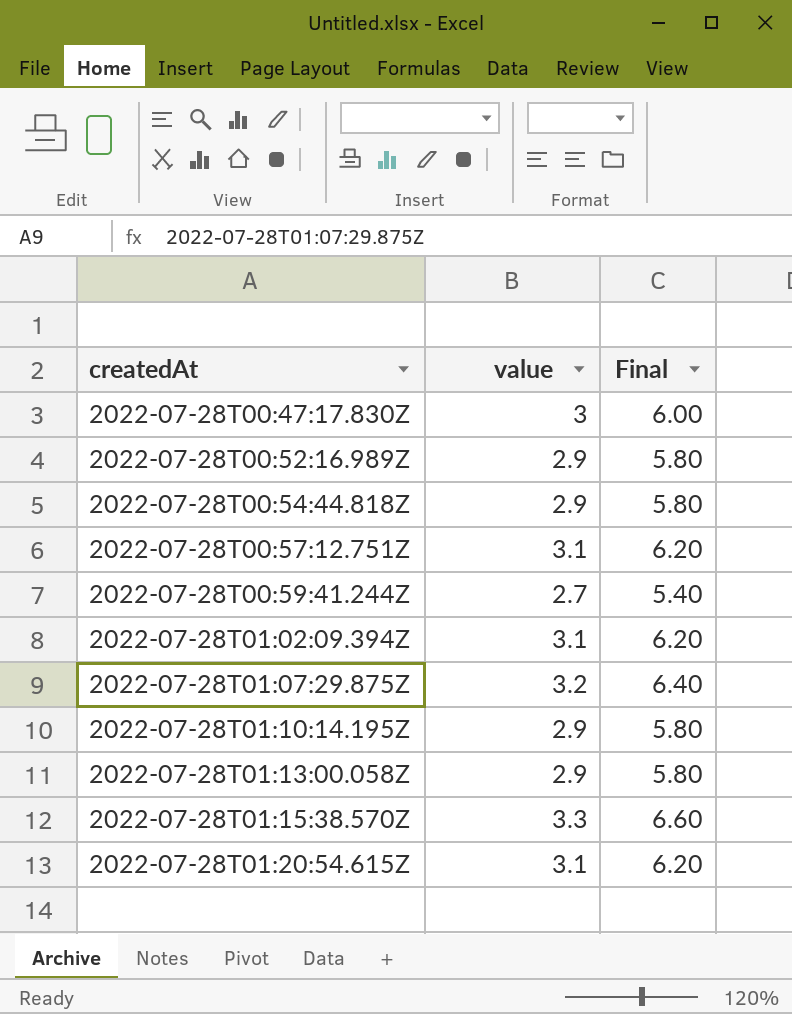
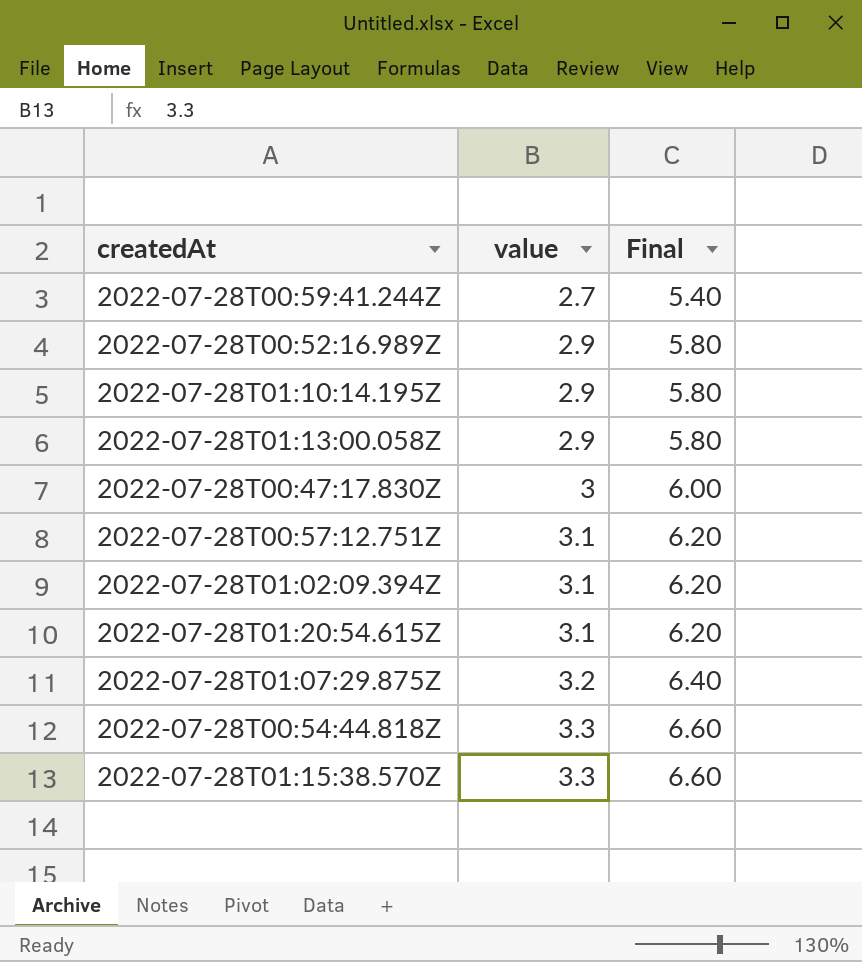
row order: createdAt ascending -> value ascending
2022-07-28T00:54:44.818Z | value: 2.9 -> 3.3
2022-07-28T00:54:44.818Z | Final: 5.80 -> 6.60

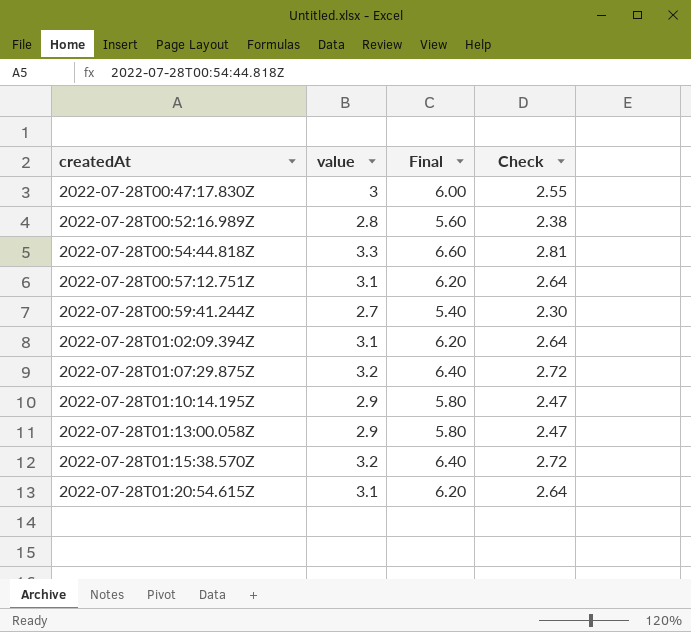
row order: value ascending -> createdAt ascending
column Check | formula: none -> [value] * 0.85
2022-07-28T00:52:16.989Z | value: 2.9 -> 2.8
2022-07-28T00:52:16.989Z | Final: 5.80 -> 5.60
2022-07-28T01:15:38.570Z | value: 3.3 -> 3.2
2022-07-28T01:15:38.570Z | Final: 6.60 -> 6.40

